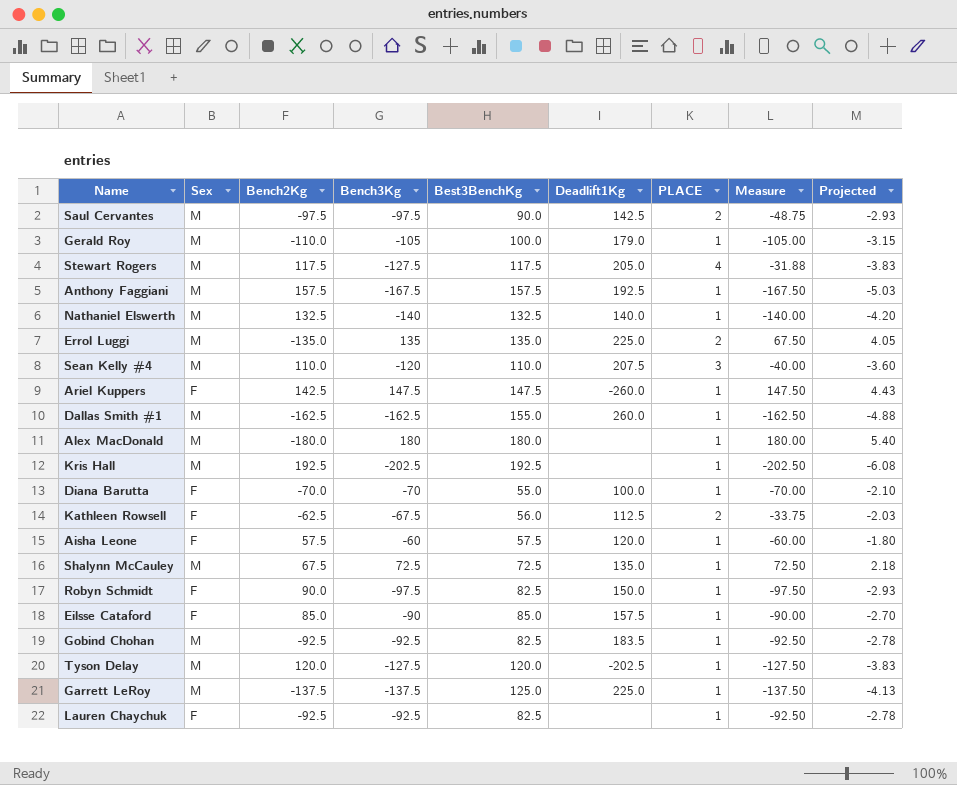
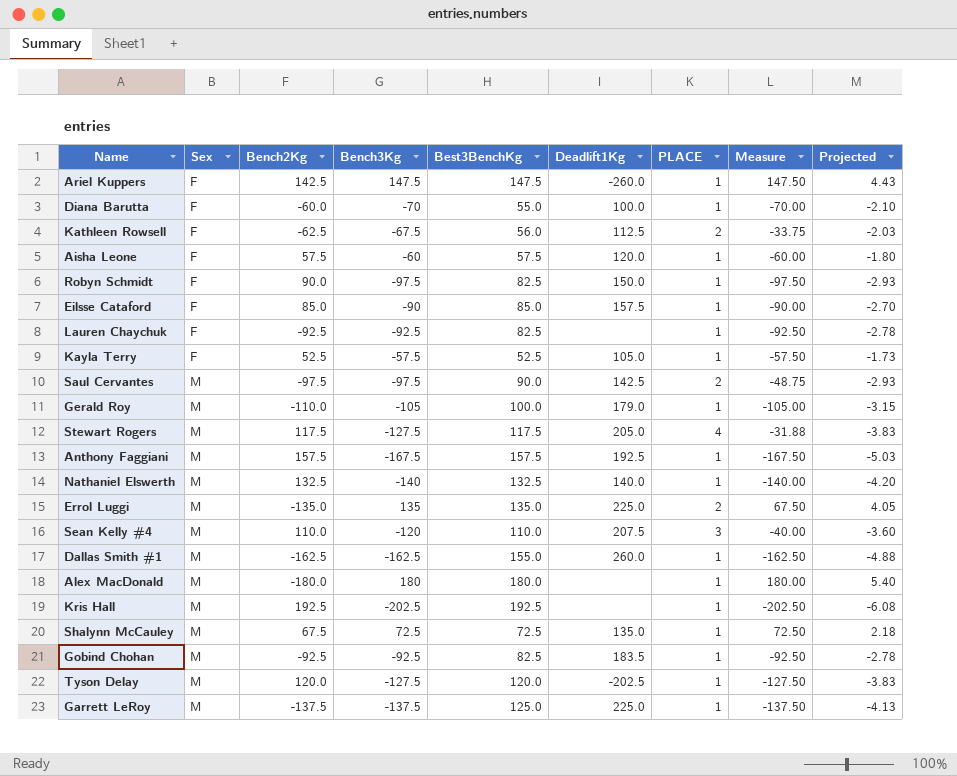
row order: none -> Sex ascending
Diana Barutta | Bench2Kg: -70.0 -> -60.0
row Kayla Terry: none -> F | 52.5 | -57.5 | 52.5 | 105.0 | 1 | -57.50 | -1.73

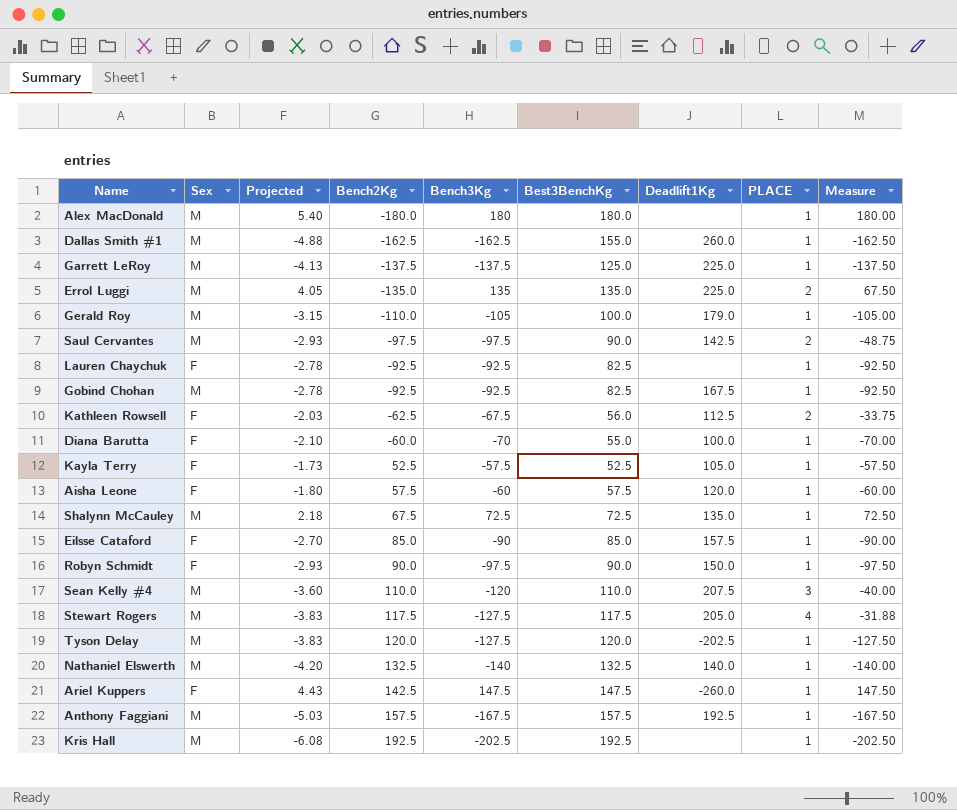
row order: Sex ascending -> Bench2Kg ascending
column Projected | position: 9 -> 3
Gobind Chohan | Deadlift1Kg: 183.5 -> 167.5
Robyn Schmidt | Best3BenchKg: 82.5 -> 90.0

